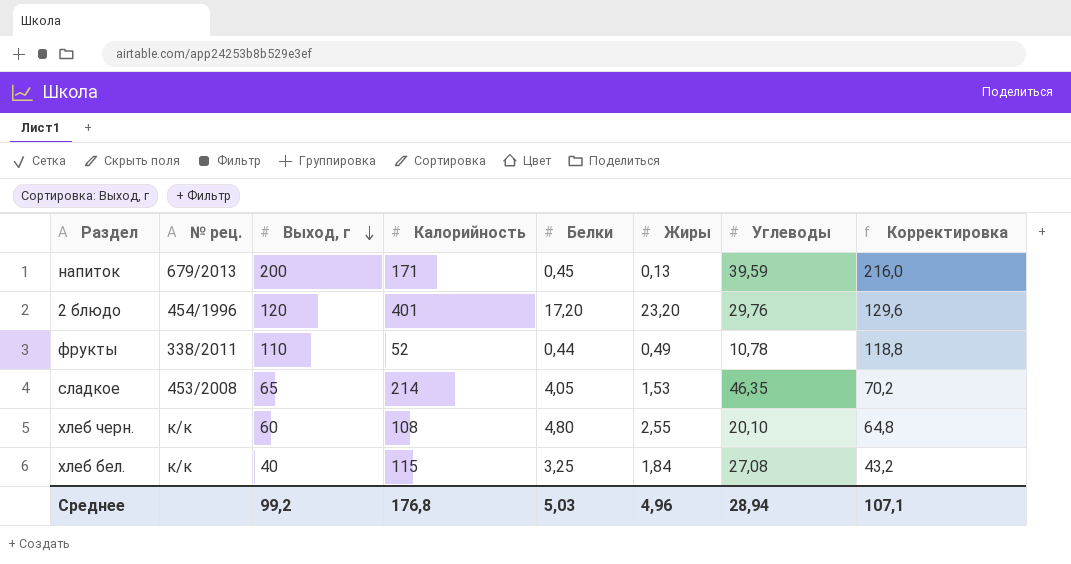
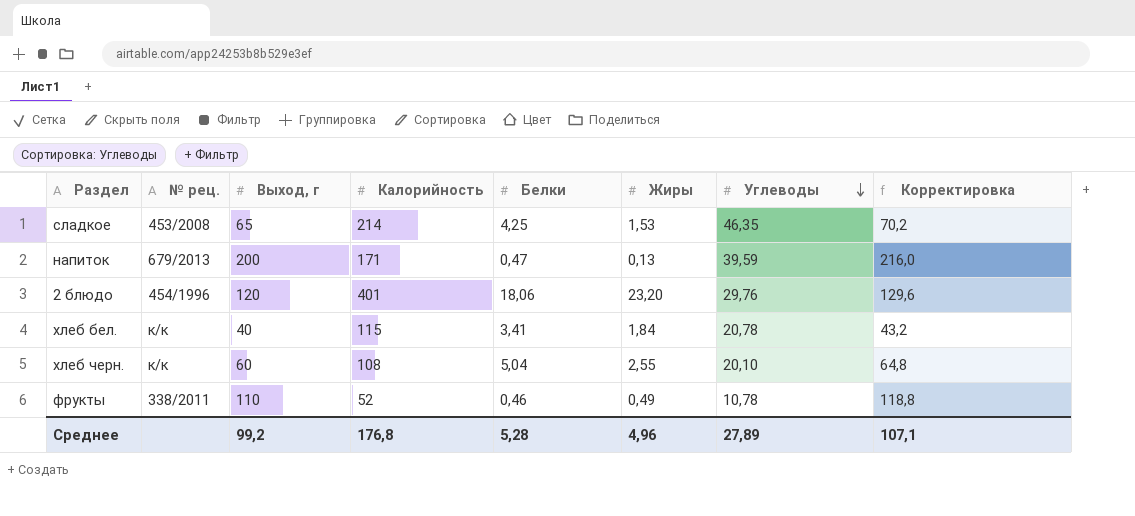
row order: Выход, г descending -> Углеводы descending
сладкое | Белки: 4,05 -> 4,25
напиток | Белки: 0,45 -> 0,47
2 блюдо | Белки: 17,20 -> 18,06
хлеб бел. | Белки: 3,25 -> 3,41
хлеб бел. | Углеводы: 27,08 -> 20,78
хлеб черн. | Белки: 4,80 -> 5,04
фрукты | Белки: 0,44 -> 0,46
Среднее | Белки: 5,03 -> 5,28
Среднее | Углеводы: 28,94 -> 27,89

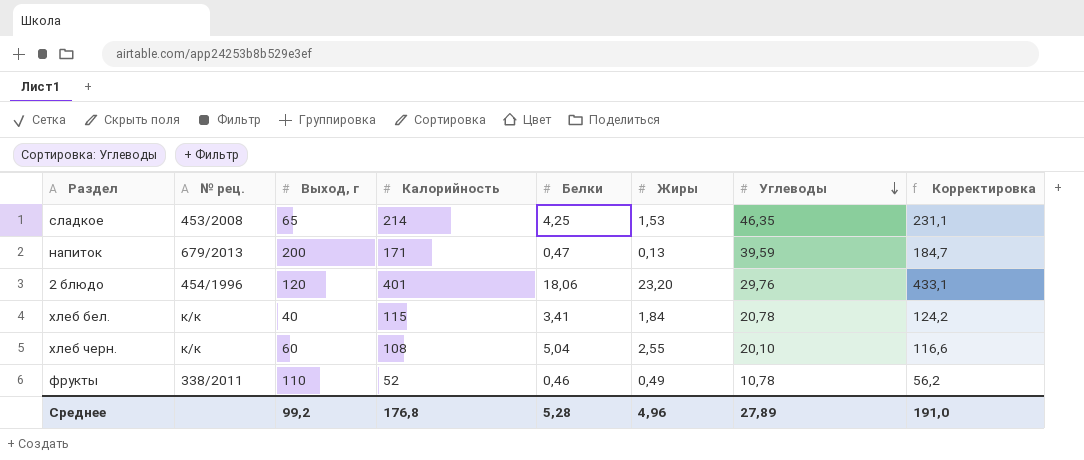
column Корректировка | formula: [Выход, г] * 1,08 -> [Калорийность] * 1,08
Среднее | Корректировка: 107,1 -> 191,0

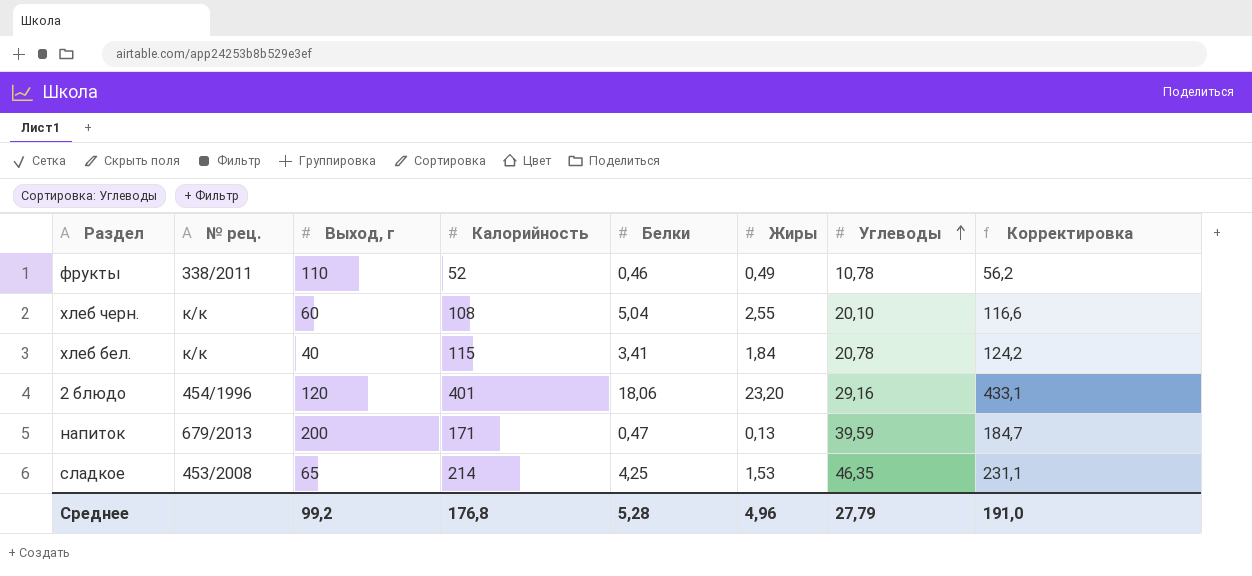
row order: Углеводы descending -> Углеводы ascending
2 блюдо | Углеводы: 29,76 -> 29,16
Среднее | Углеводы: 27,89 -> 27,79

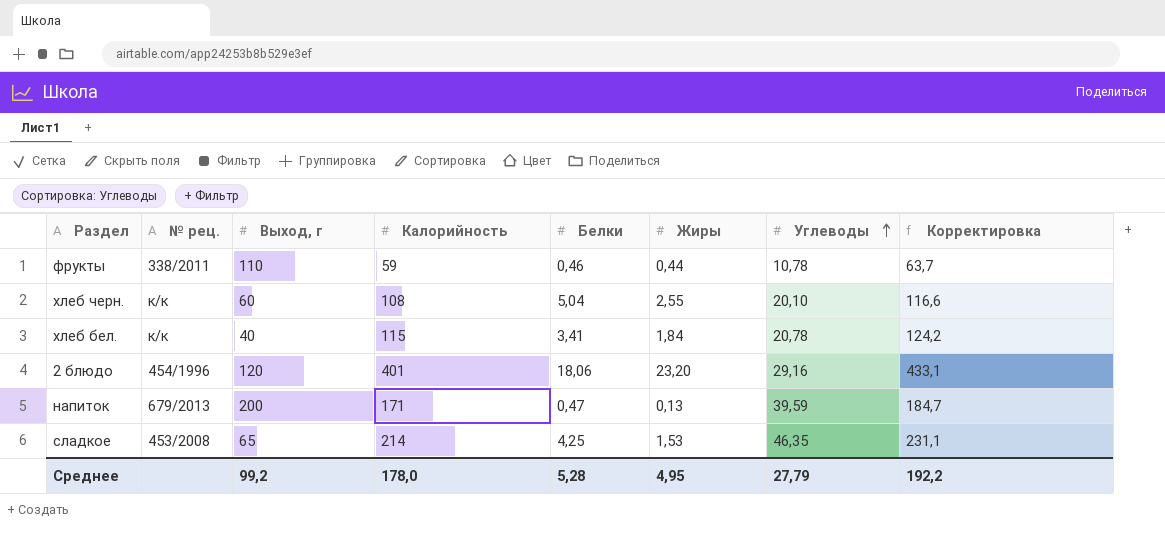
фрукты | Калорийность: 52 -> 59
фрукты | Жиры: 0,49 -> 0,44
фрукты | Корректировка: 56,2 -> 63,7
Среднее | Калорийность: 176,8 -> 178,0
Среднее | Жиры: 4,96 -> 4,95
Среднее | Корректировка: 191,0 -> 192,2

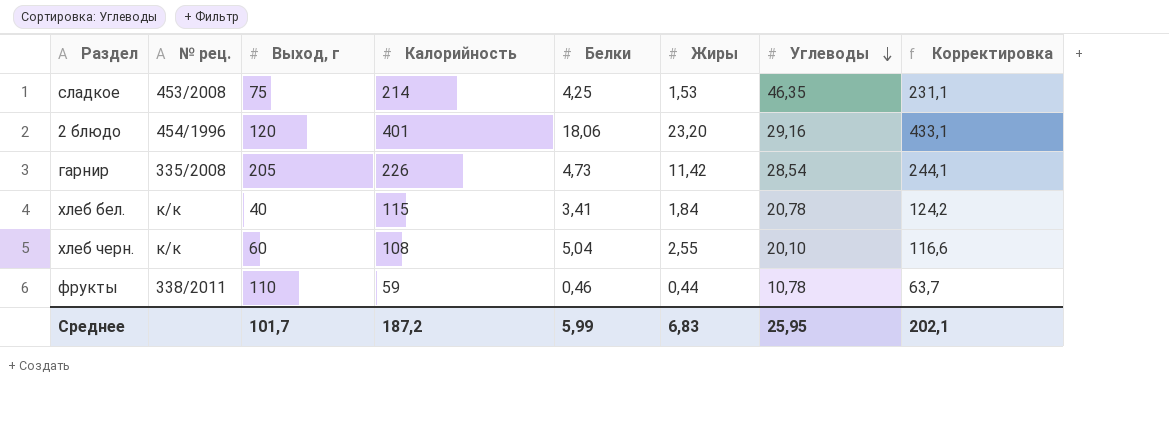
row order: Углеводы ascending -> Углеводы descending
row напиток: 679/2013 | 200 | 171 | 0,47 | 0,13 | 39,59 | 184,7 -> none
сладкое | Выход, г: 65 -> 75
row гарнир: none -> 335/2008 | 205 | 226 | 4,73 | 11,42 | 28,54 | 244,1
Среднее | Выход, г: 99,2 -> 101,7
Среднее | Калорийность: 178,0 -> 187,2
Среднее | Белки: 5,28 -> 5,99
Среднее | Жиры: 4,95 -> 6,83
Среднее | Углеводы: 27,79 -> 25,95
Среднее | Корректировка: 192,2 -> 202,1

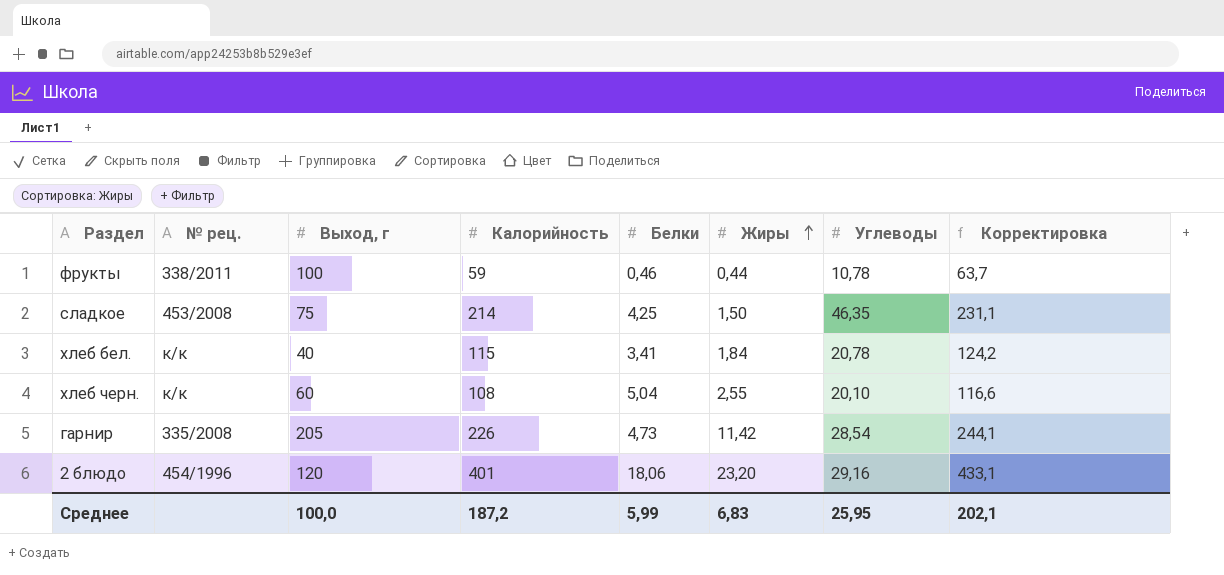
row order: Углеводы descending -> Жиры ascending
фрукты | Выход, г: 110 -> 100
сладкое | Жиры: 1,53 -> 1,50
Среднее | Выход, г: 101,7 -> 100,0

